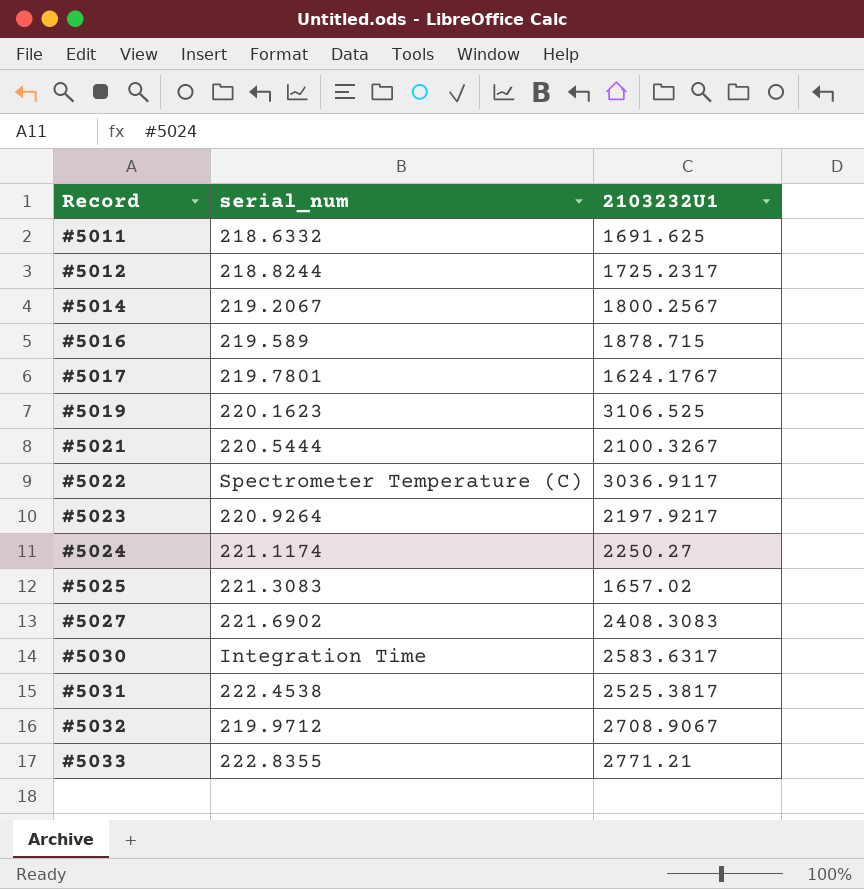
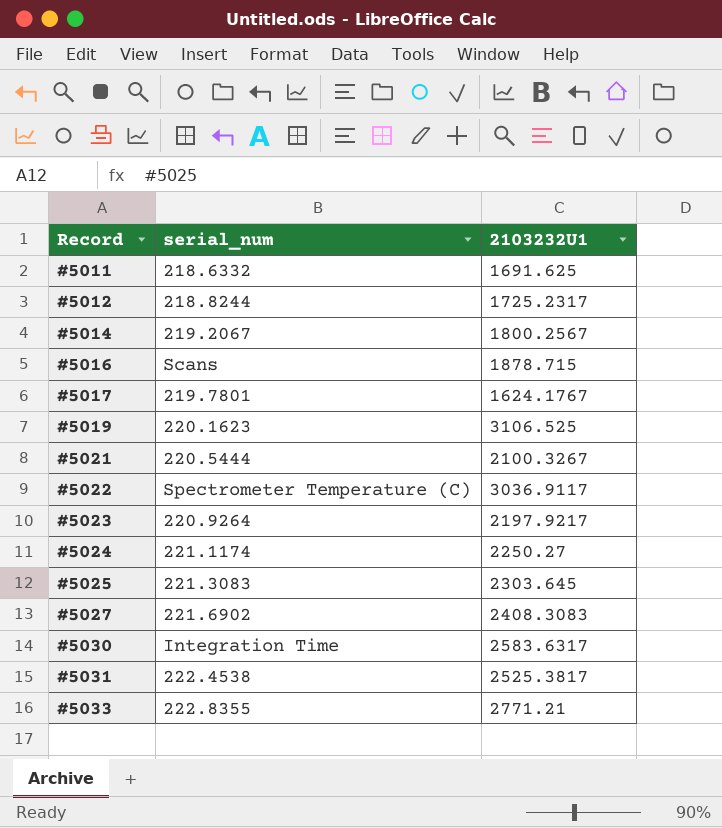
row #5032: 219.9712 | 2708.9067 -> none
#5016 | serial_num: 219.589 -> Scans
#5025 | 2103232U1: 1657.02 -> 2303.645

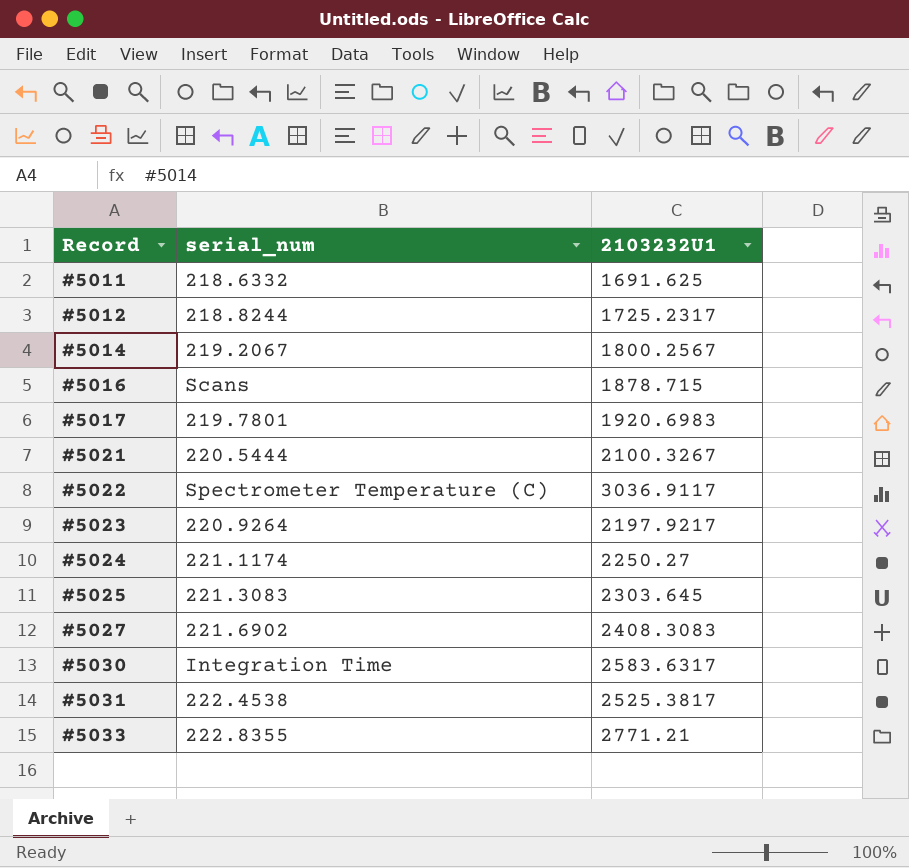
row #5019: 220.1623 | 3106.525 -> none
#5017 | 2103232U1: 1624.1767 -> 1920.6983

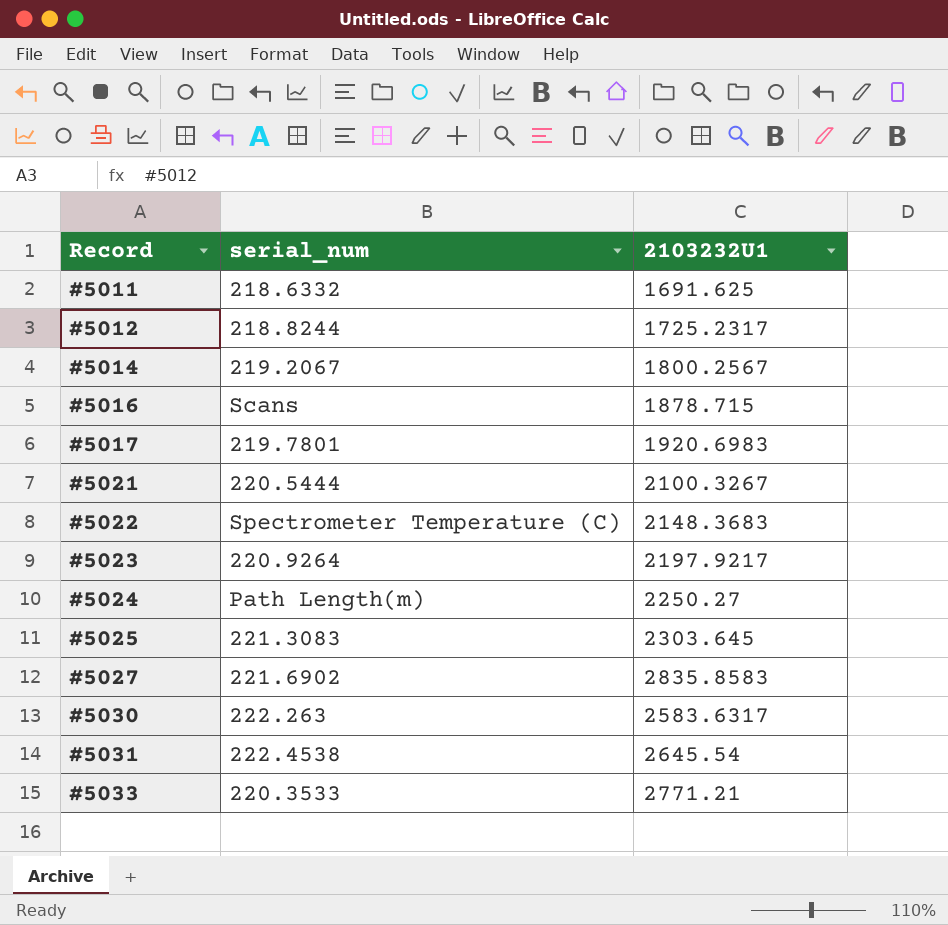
#5022 | 2103232U1: 3036.9117 -> 2148.3683
#5024 | serial_num: 221.1174 -> Path Length(m)
#5027 | 2103232U1: 2408.3083 -> 2835.8583
#5030 | serial_num: Integration Time -> 222.263
#5031 | 2103232U1: 2525.3817 -> 2645.54
#5033 | serial_num: 222.8355 -> 220.3533

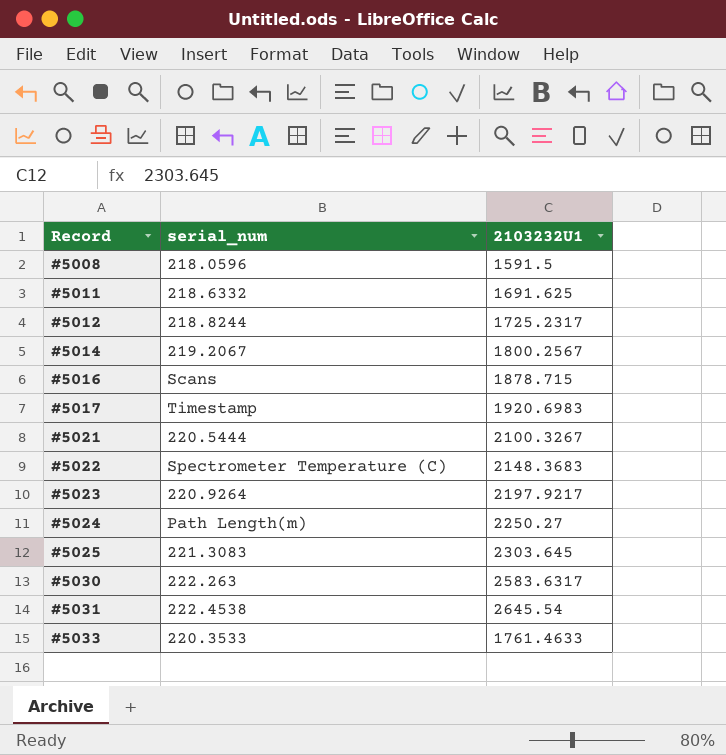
row #5027: 221.6902 | 2835.8583 -> none
row #5008: none -> 218.0596 | 1591.5
#5017 | serial_num: 219.7801 -> Timestamp
#5033 | 2103232U1: 2771.21 -> 1761.4633

